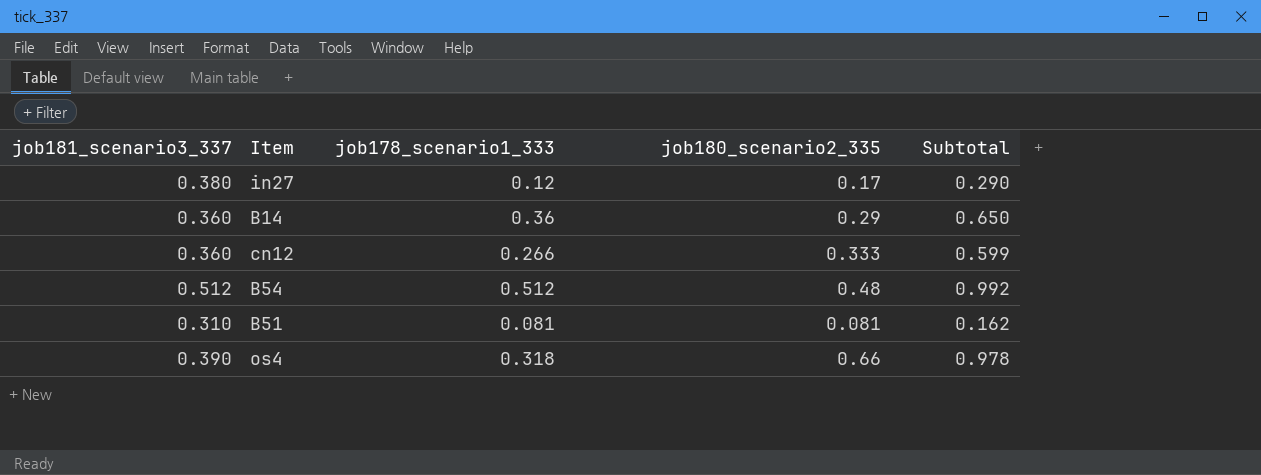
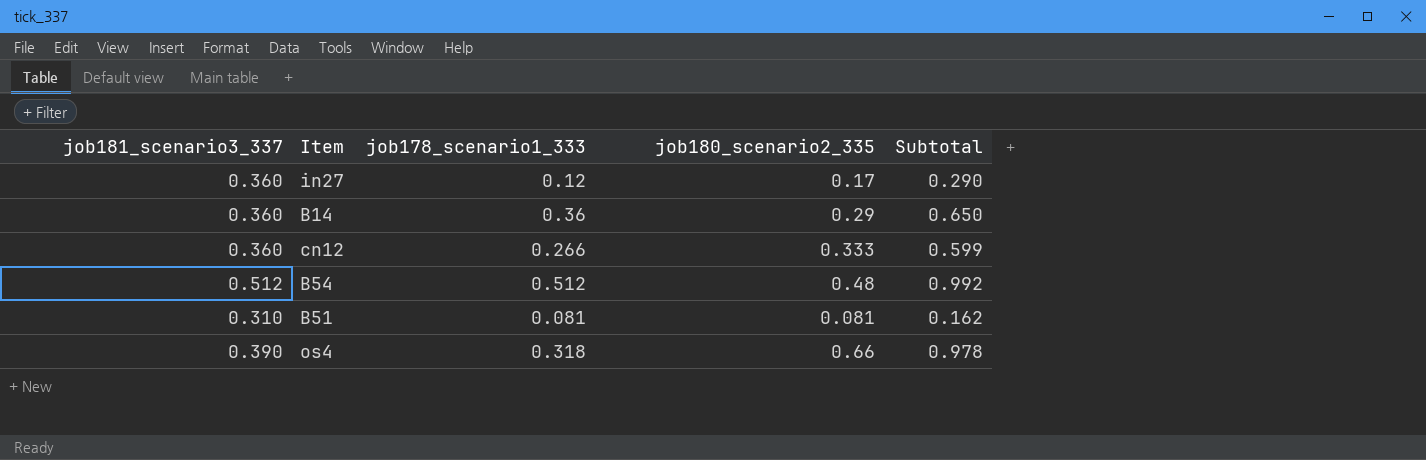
in27 | job181_scenario3_337: 0.380 -> 0.360

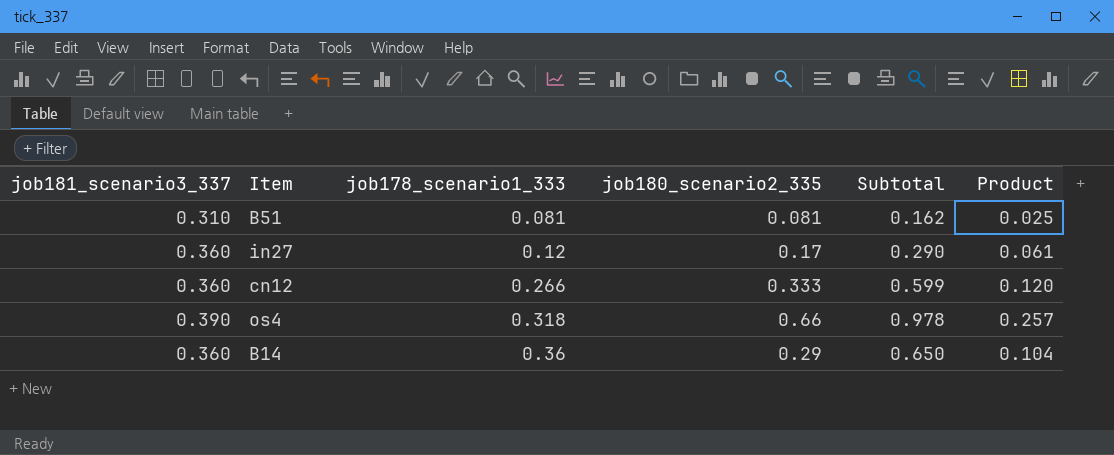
row order: none -> job178_scenario1_333 ascending
column Product | formula: none -> [job181_scenario3_337] * [job180_scenario2_335]
row B54: 0.512 | 0.512 | 0.48 | 0.992 -> none

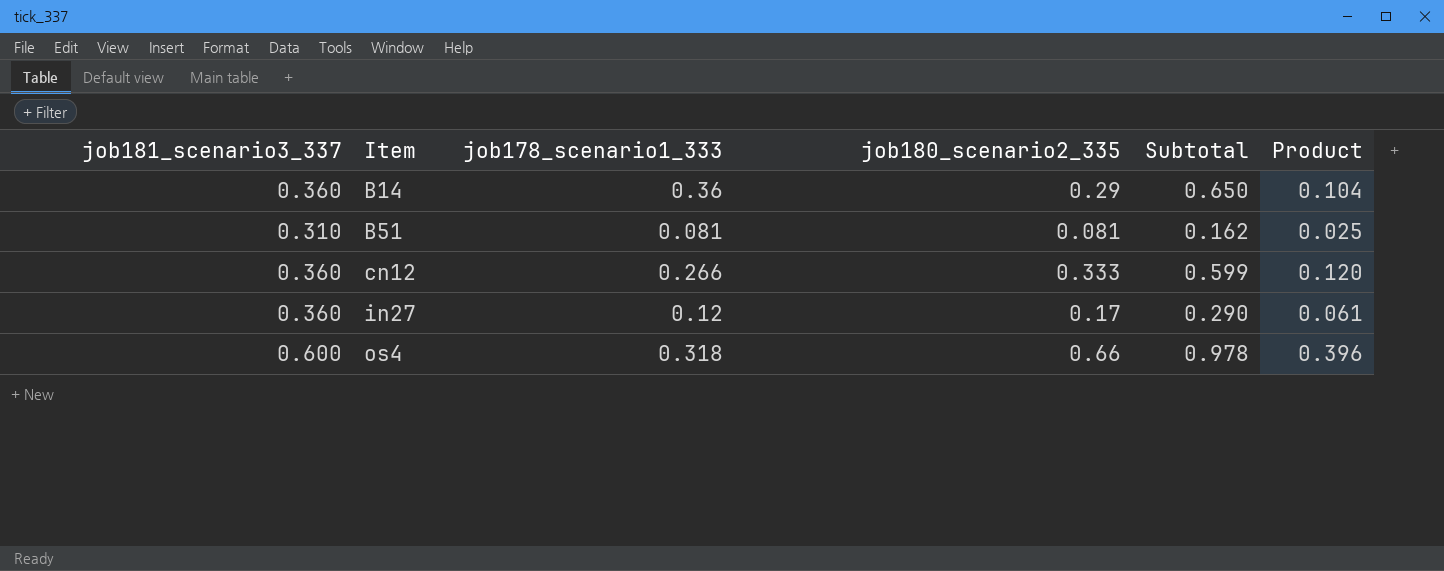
row order: job178_scenario1_333 ascending -> Item ascending
os4 | job181_scenario3_337: 0.390 -> 0.600
os4 | Product: 0.257 -> 0.396

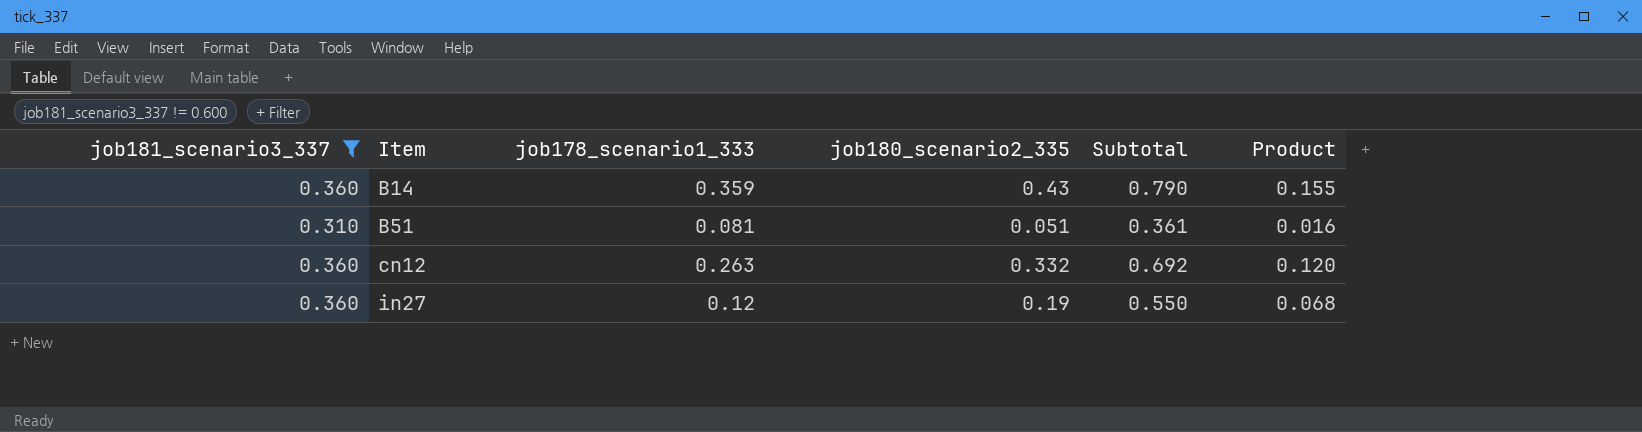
filter: none -> job181_scenario3_337 != 0.600
column Subtotal | formula: [job178_scenario1_333] + [job180_scenario2_335] -> [job181_scenario3_337] + [job180_scenario2_335]
B14 | job178_scenario1_333: 0.36 -> 0.359
B14 | job180_scenario2_335: 0.29 -> 0.43
B14 | Product: 0.104 -> 0.155
B51 | job180_scenario2_335: 0.081 -> 0.051
B51 | Product: 0.025 -> 0.016
cn12 | job178_scenario1_333: 0.266 -> 0.263
cn12 | job180_scenario2_335: 0.333 -> 0.332
in27 | job180_scenario2_335: 0.17 -> 0.19
in27 | Product: 0.061 -> 0.068

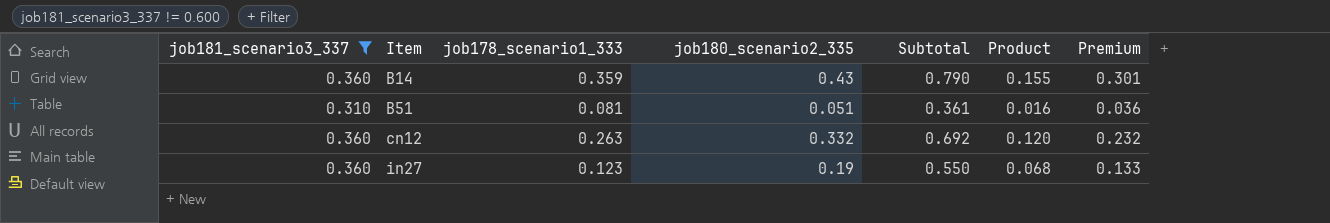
column Premium | formula: none -> [job180_scenario2_335] * 0.7
in27 | job178_scenario1_333: 0.12 -> 0.123

